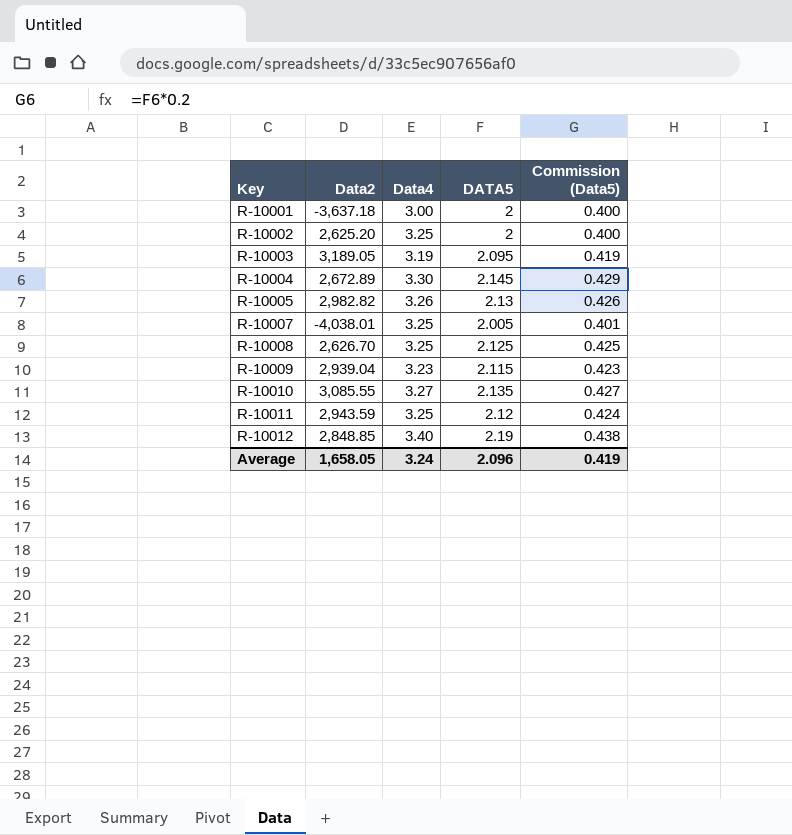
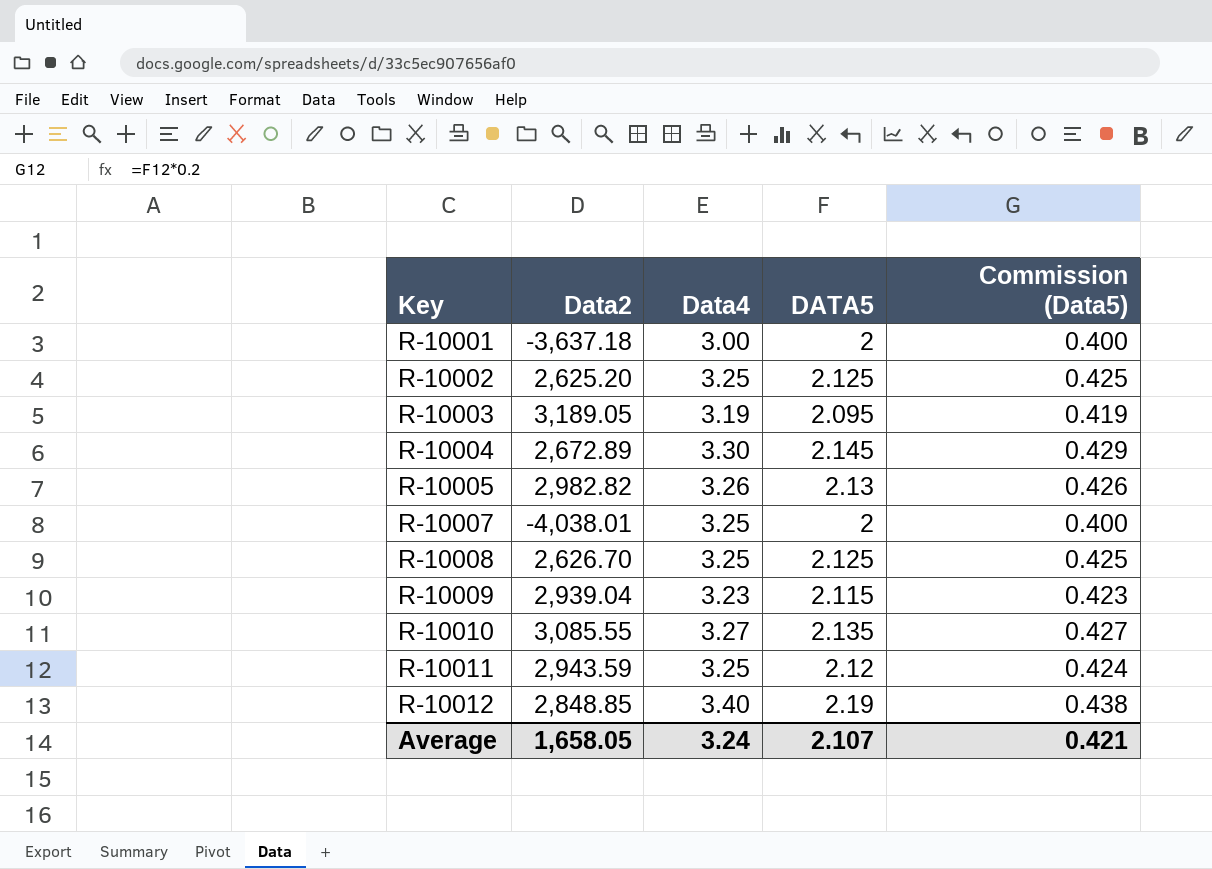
R-10002 | DATA5: 2 -> 2.125
R-10002 | Commission (Data5): 0.400 -> 0.425
R-10007 | DATA5: 2.005 -> 2
R-10007 | Commission (Data5): 0.401 -> 0.400
Average | DATA5: 2.096 -> 2.107
Average | Commission (Data5): 0.419 -> 0.421

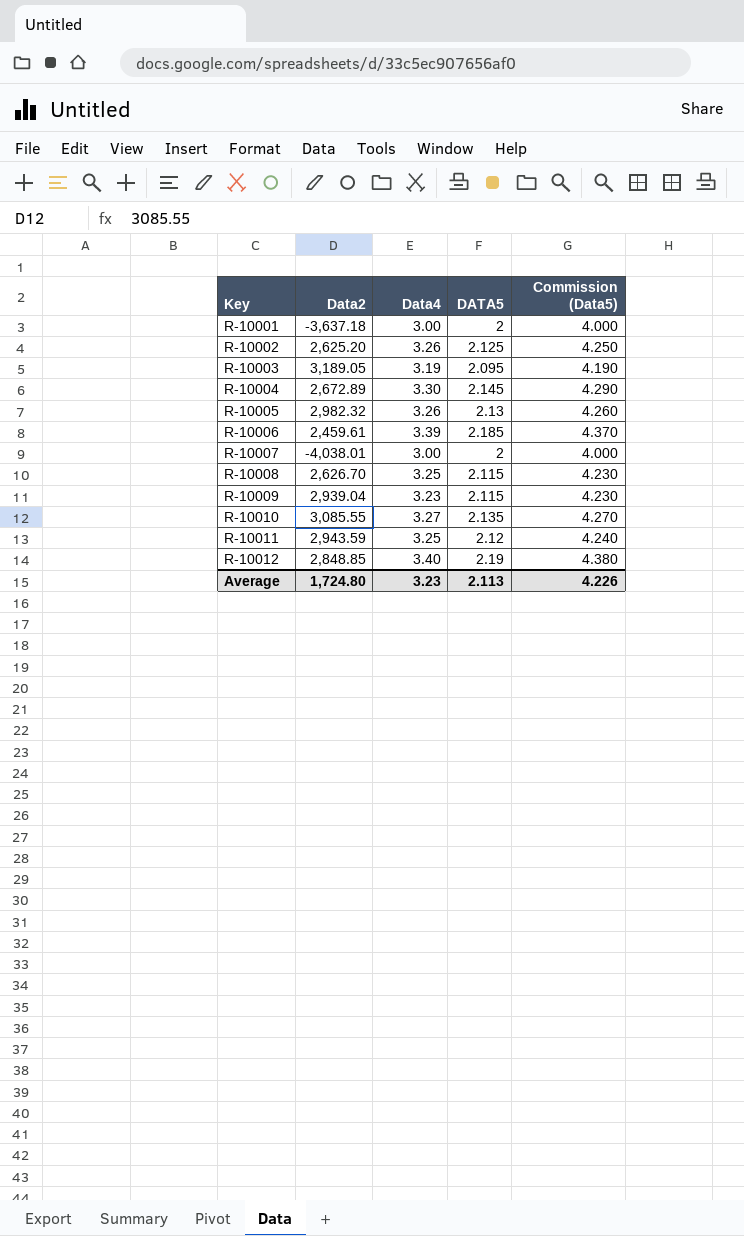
column Commission (Data5) | formula: [DATA5] * 0.2 -> [DATA5] * 2
R-10002 | Data4: 3.25 -> 3.26
R-10005 | Data2: 2,982.82 -> 2,982.32
row R-10006: none -> 2,459.61 | 3.39 | 2.185 | 4.370
R-10007 | Data4: 3.25 -> 3.00
R-10008 | DATA5: 2.125 -> 2.115
Average | Data2: 1,658.05 -> 1,724.80
Average | Data4: 3.24 -> 3.23
Average | DATA5: 2.107 -> 2.113
Average | Commission (Data5): 0.421 -> 4.226

